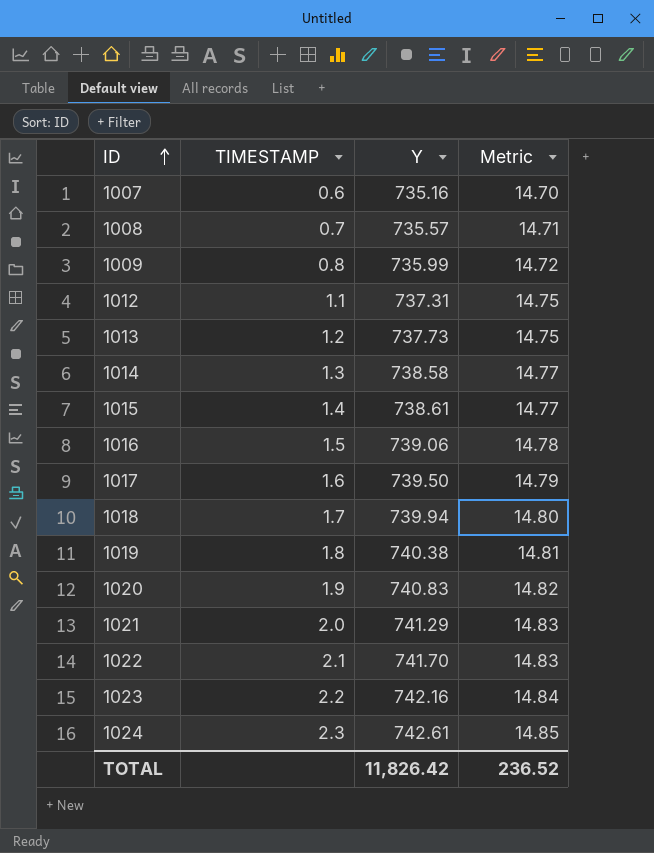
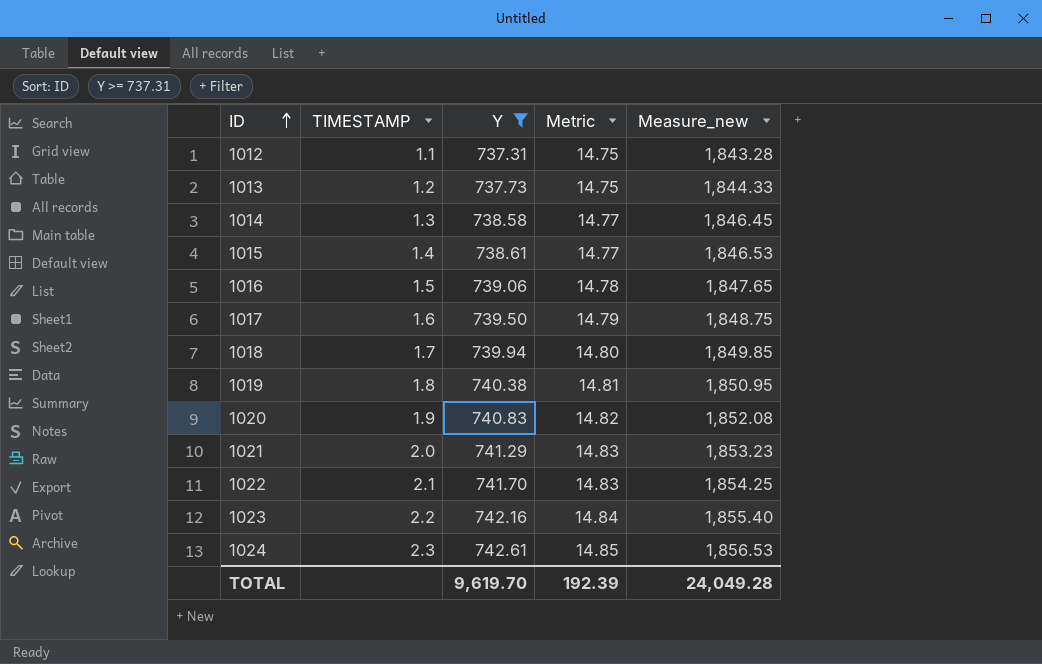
filter: none -> Y >= 737.31
column Measure_new | formula: none -> [Y] * 2.5
TOTAL | Y: 11,826.42 -> 9,619.70
TOTAL | Metric: 236.52 -> 192.39

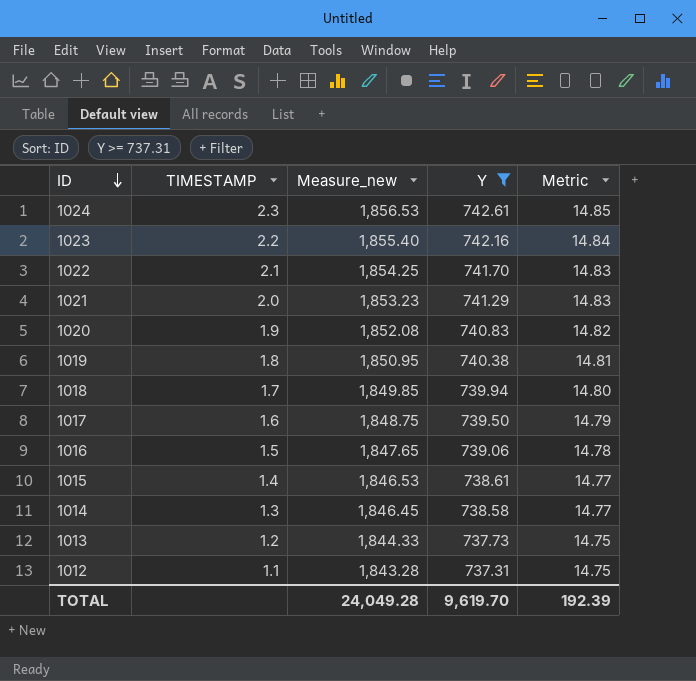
row order: ID ascending -> ID descending
column Measure_new | position: 5 -> 3

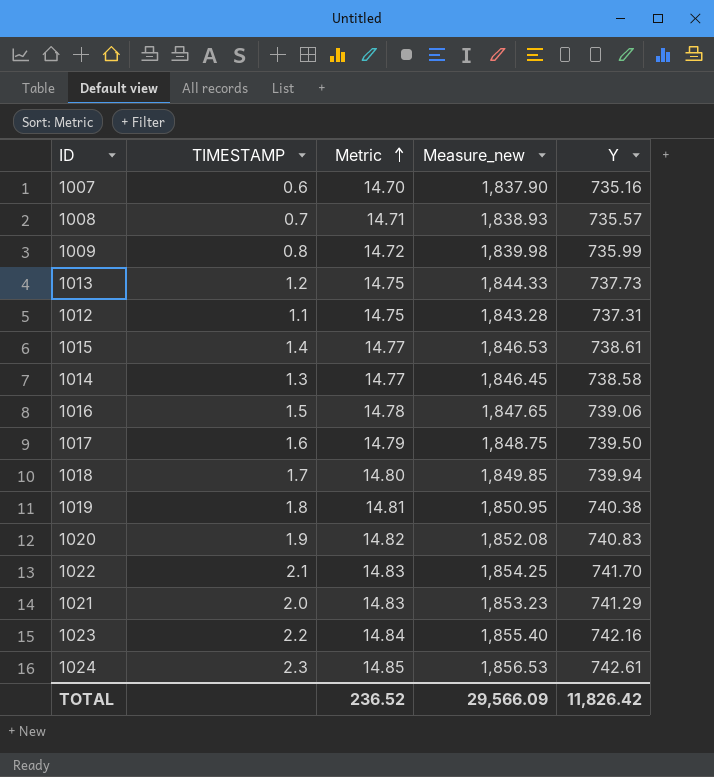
filter: Y >= 737.31 -> none
row order: ID descending -> Metric ascending
column Metric | position: 5 -> 3
TOTAL | Metric: 192.39 -> 236.52
TOTAL | Measure_new: 24,049.28 -> 29,566.09
TOTAL | Y: 9,619.70 -> 11,826.42

